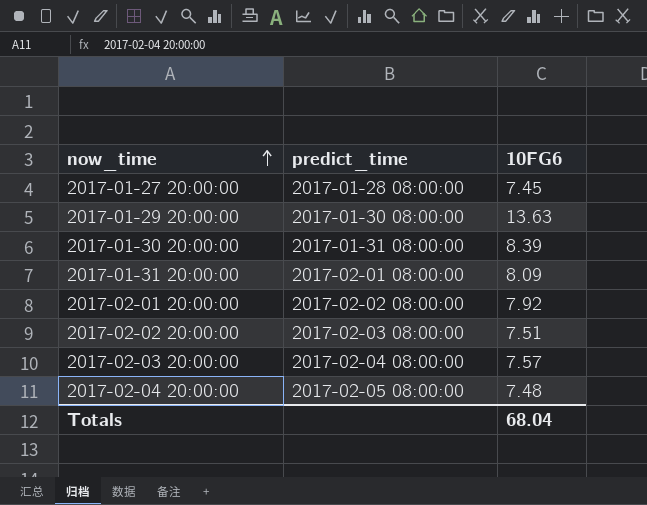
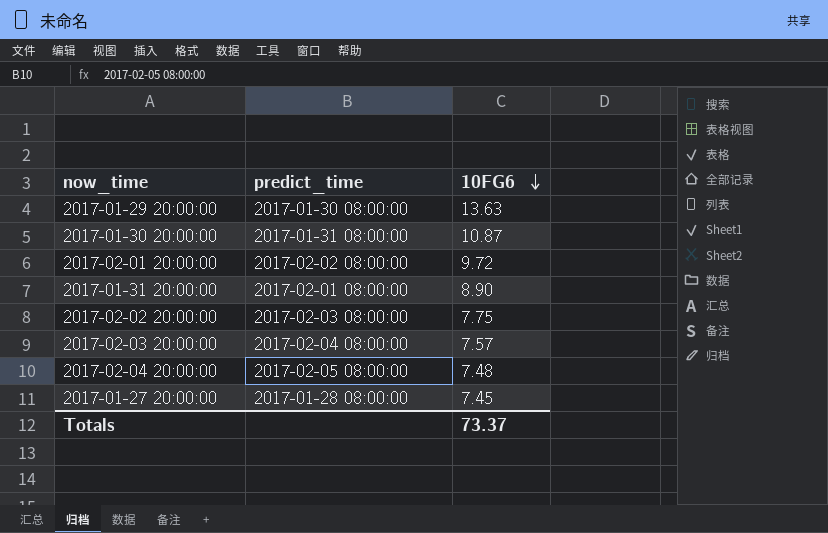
row order: now_time ascending -> 10FG6 descending
2017-01-30 20:00:00 | 10FG6: 8.39 -> 10.87
2017-02-01 20:00:00 | 10FG6: 7.92 -> 9.72
2017-01-31 20:00:00 | 10FG6: 8.09 -> 8.90
2017-02-02 20:00:00 | 10FG6: 7.51 -> 7.75
Totals | 10FG6: 68.04 -> 73.37

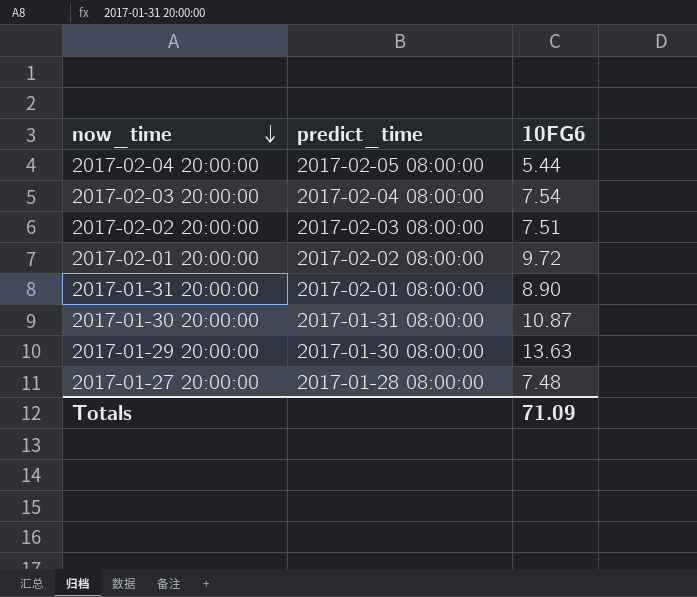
row order: 10FG6 descending -> now_time descending
2017-02-04 20:00:00 | 10FG6: 7.48 -> 5.44
2017-02-03 20:00:00 | 10FG6: 7.57 -> 7.54
2017-02-02 20:00:00 | 10FG6: 7.75 -> 7.51
2017-01-27 20:00:00 | 10FG6: 7.45 -> 7.48
Totals | 10FG6: 73.37 -> 71.09

